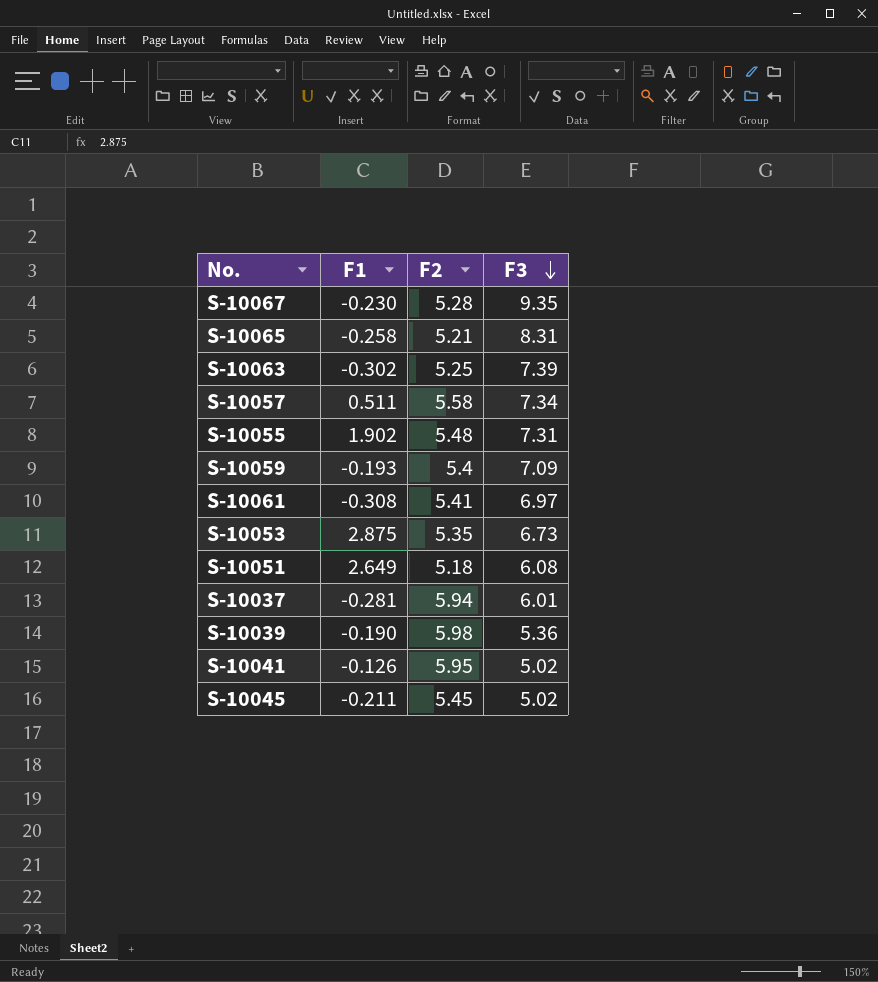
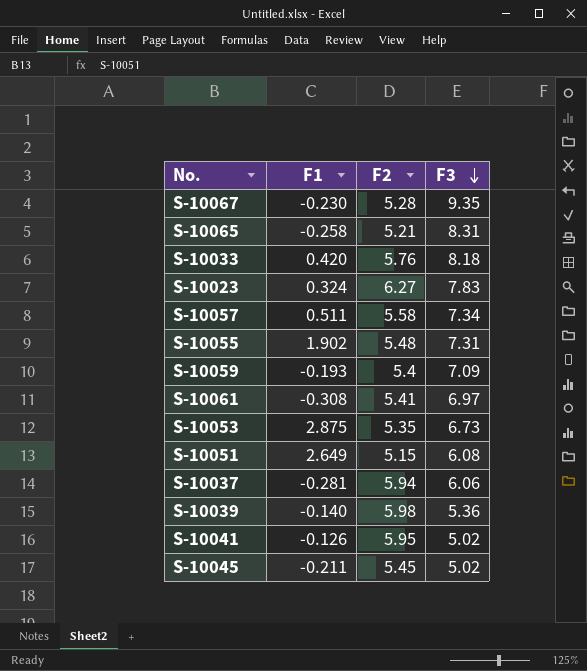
row S-10063: -0.302 | 5.25 | 7.39 -> none
row S-10033: none -> 0.420 | 5.76 | 8.18
row S-10023: none -> 0.324 | 6.27 | 7.83
S-10051 | F2: 5.18 -> 5.15
S-10037 | F3: 6.01 -> 6.06
S-10039 | F1: -0.190 -> -0.140

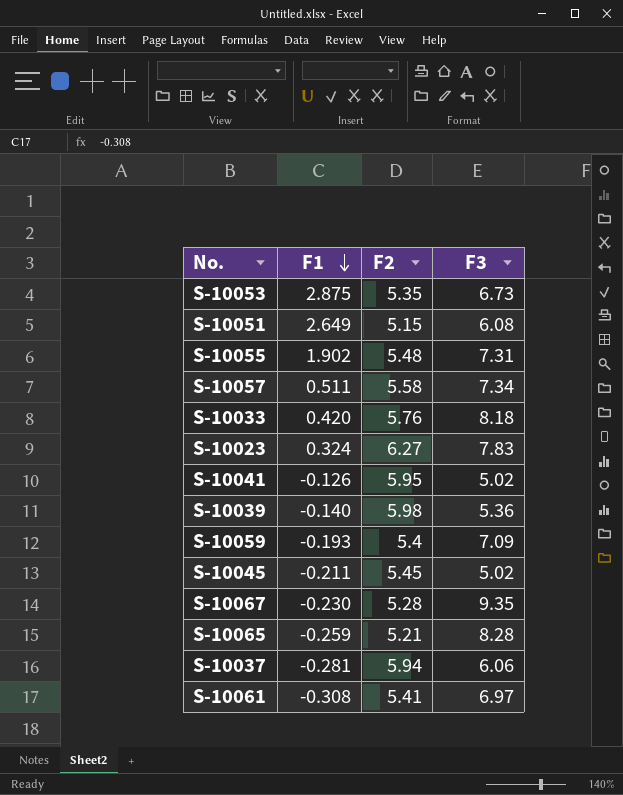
row order: F3 descending -> F1 descending
S-10065 | F1: -0.258 -> -0.259
S-10065 | F3: 8.31 -> 8.28

